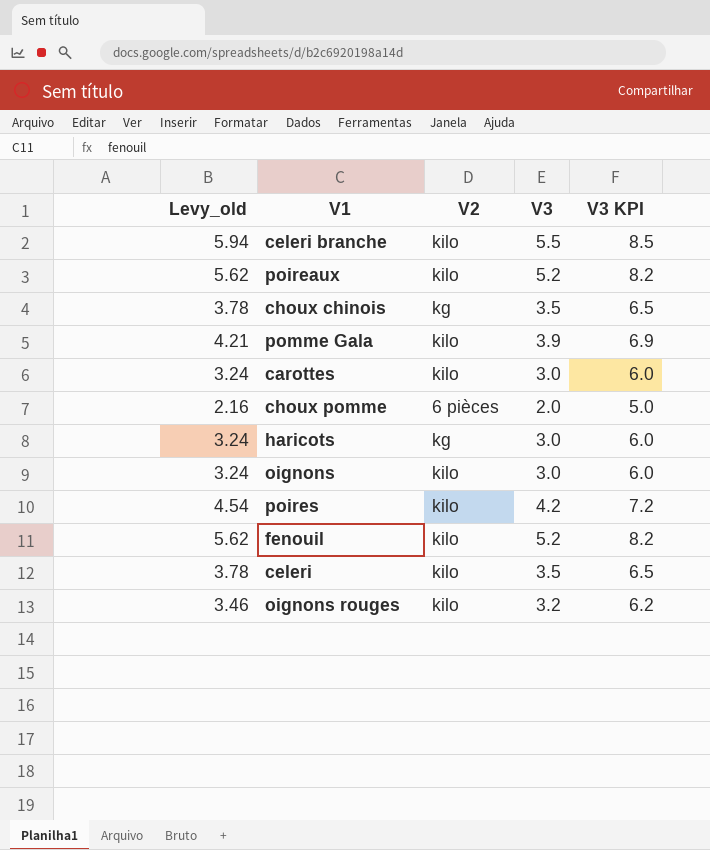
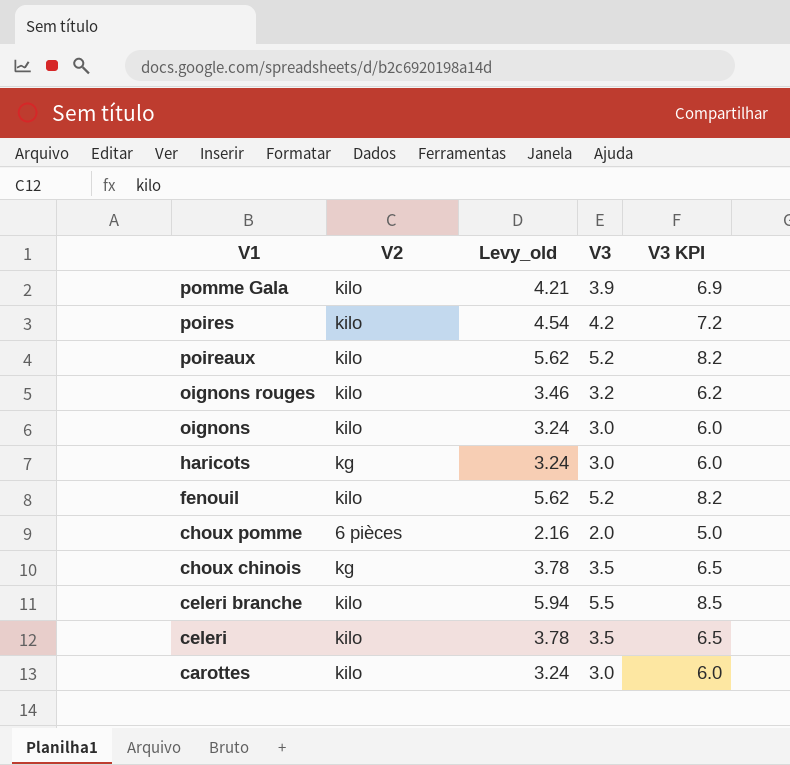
row order: none -> V1 descending
column Levy_old | position: 1 -> 3

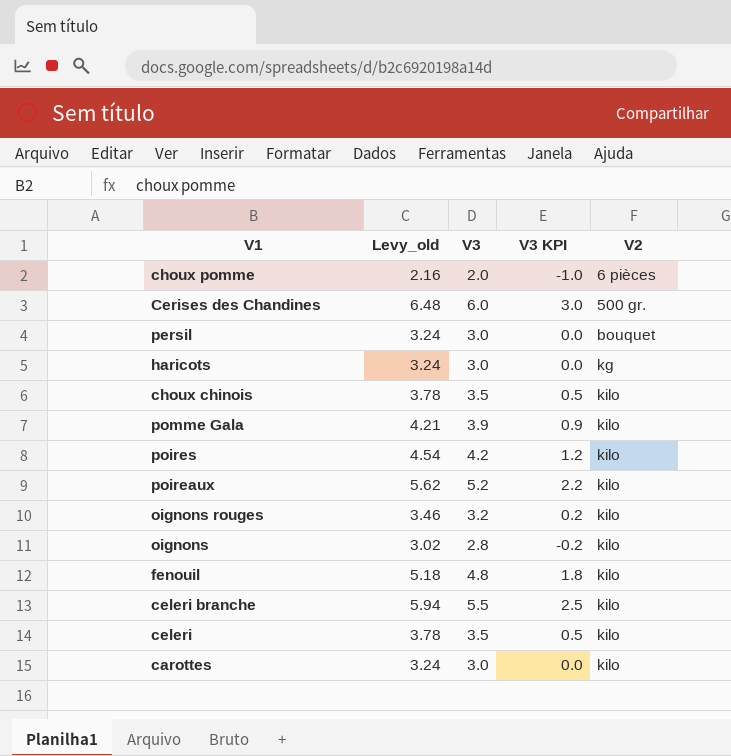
row order: V1 descending -> V2 ascending
column V3 KPI | formula: [V3] + 3 -> [V3] - 3
column V2 | position: 2 -> 5
row Cerises des Chandines: none -> 6.48 | 6.0 | 3.0 | 500 gr.
row persil: none -> 3.24 | 3.0 | 0.0 | bouquet
choux chinois | V2: kg -> kilo
oignons | Levy_old: 3.24 -> 3.02
oignons | V3: 3.0 -> 2.8
fenouil | Levy_old: 5.62 -> 5.18
fenouil | V3: 5.2 -> 4.8

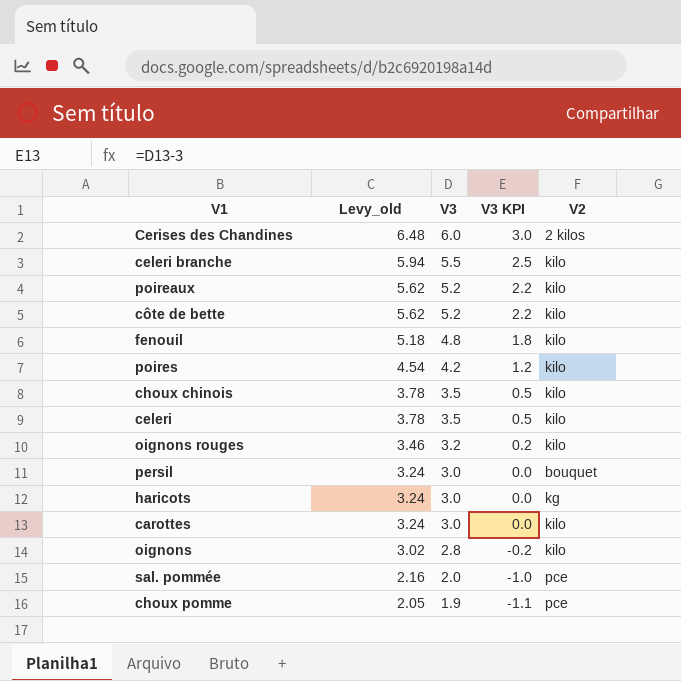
row order: V2 ascending -> Levy_old descending
row pomme Gala: 4.21 | 3.9 | 0.9 | kilo -> none
Cerises des Chandines | V2: 500 gr. -> 2 kilos
row côte de bette: none -> 5.62 | 5.2 | 2.2 | kilo
row sal. pommée: none -> 2.16 | 2.0 | -1.0 | pce
choux pomme | Levy_old: 2.16 -> 2.05
choux pomme | V3: 2.0 -> 1.9
choux pomme | V3 KPI: -1.0 -> -1.1
choux pomme | V2: 6 pièces -> pce

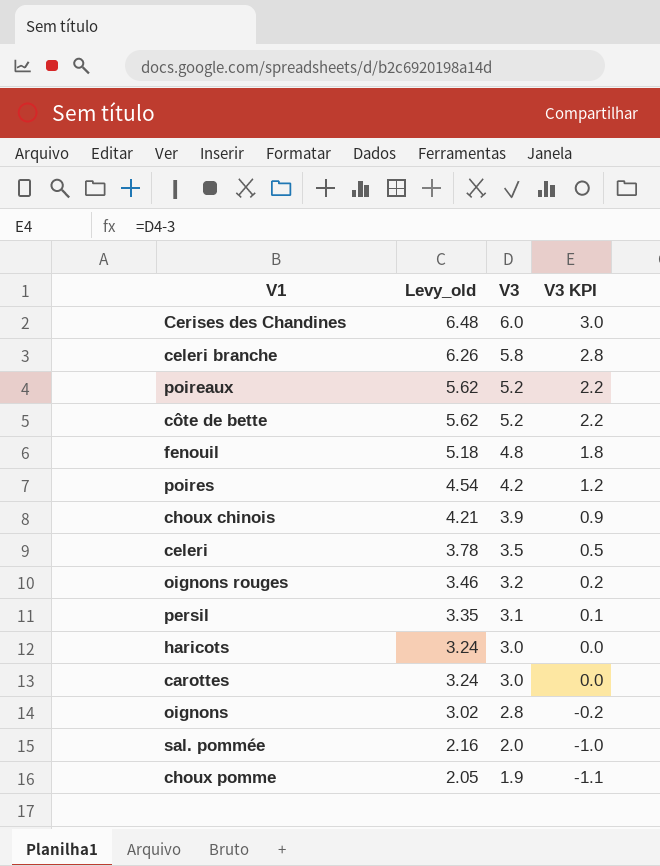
column V2 | position: 5 -> none
celeri branche | Levy_old: 5.94 -> 6.26
celeri branche | V3: 5.5 -> 5.8
celeri branche | V3 KPI: 2.5 -> 2.8
choux chinois | Levy_old: 3.78 -> 4.21
choux chinois | V3: 3.5 -> 3.9
choux chinois | V3 KPI: 0.5 -> 0.9
persil | Levy_old: 3.24 -> 3.35
persil | V3: 3.0 -> 3.1
persil | V3 KPI: 0.0 -> 0.1

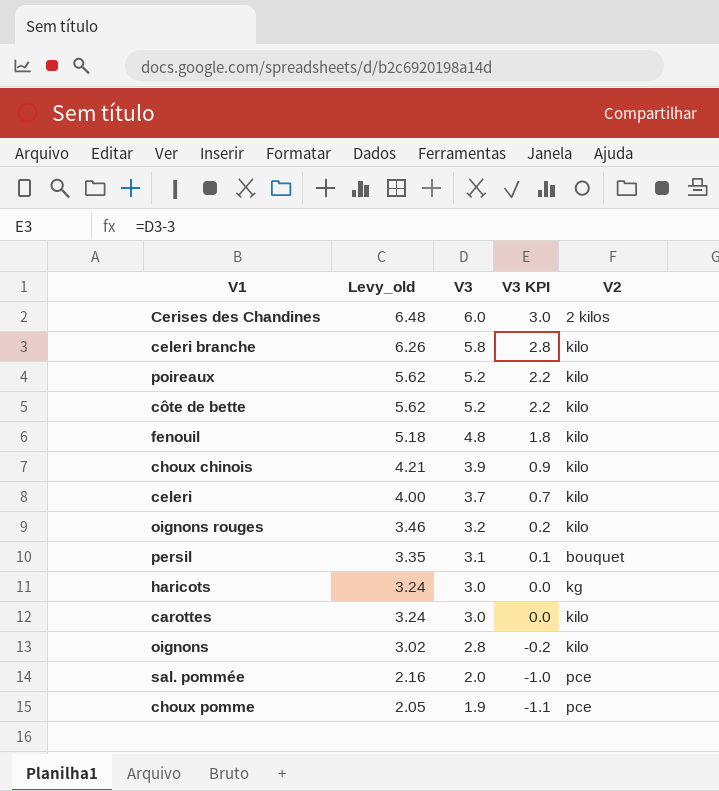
column V2 | position: none -> 5
row poires: 4.54 | 4.2 | 1.2 -> none
celeri | Levy_old: 3.78 -> 4.00
celeri | V3: 3.5 -> 3.7
celeri | V3 KPI: 0.5 -> 0.7

